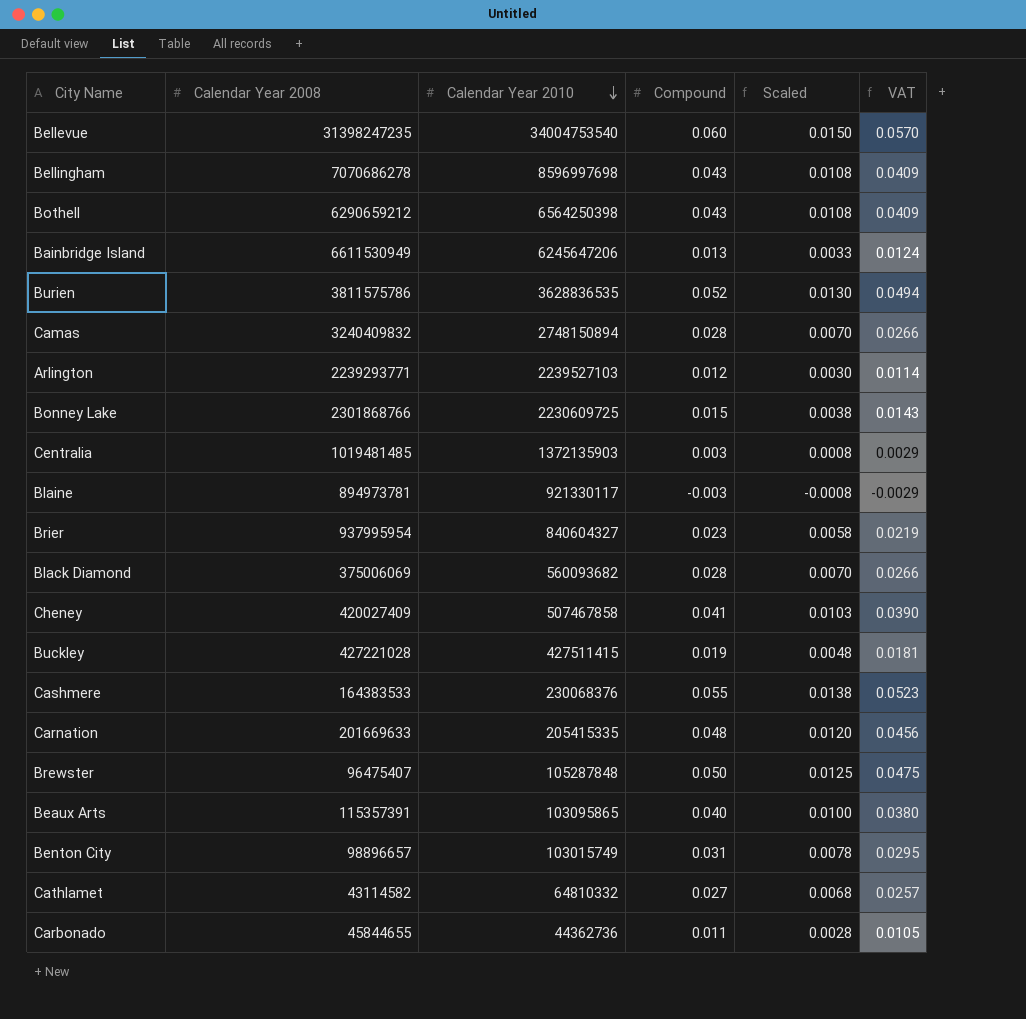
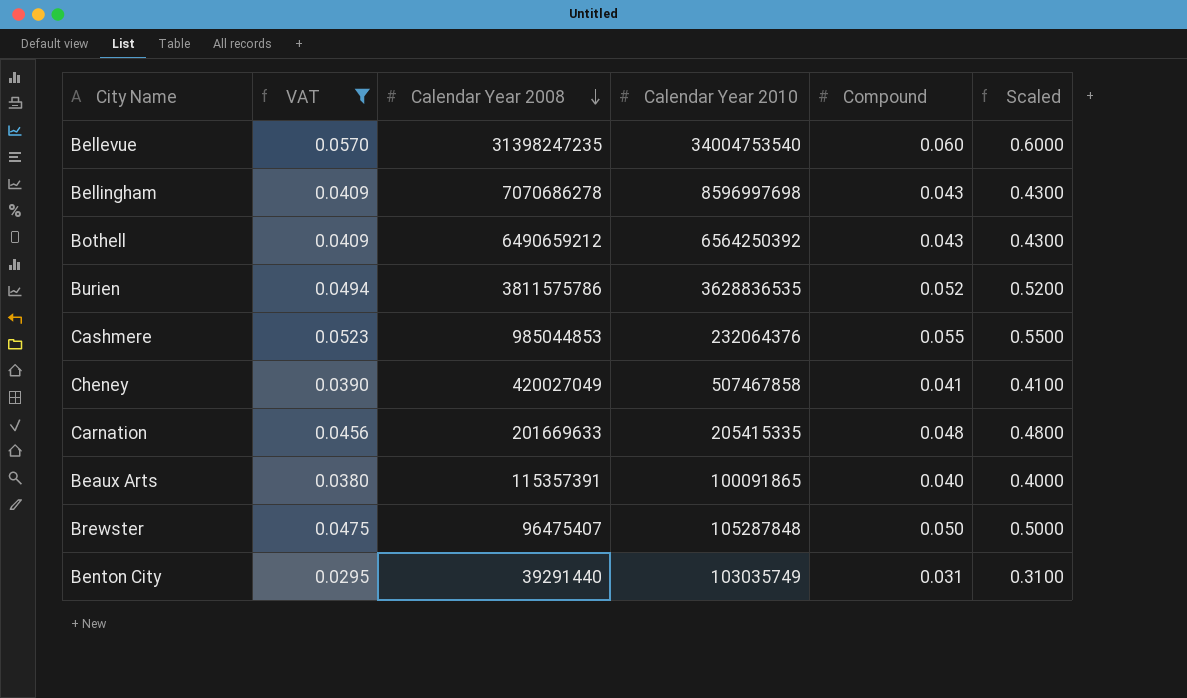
filter: none -> VAT >= 0.0295
row order: Calendar Year 2010 descending -> Calendar Year 2008 descending
column VAT | position: 6 -> 2
column Scaled | formula: [Compound] * 0.25 -> [Compound] * 10
Bothell | Calendar Year 2008: 6290659212 -> 6490659212
Bothell | Calendar Year 2010: 6564250398 -> 6564250392
Cashmere | Calendar Year 2008: 164383533 -> 985044853
Cashmere | Calendar Year 2010: 230068376 -> 232064376
Cheney | Calendar Year 2008: 420027409 -> 420027049
Beaux Arts | Calendar Year 2010: 103095865 -> 100091865
Benton City | Calendar Year 2008: 98896657 -> 39291440
Benton City | Calendar Year 2010: 103015749 -> 103035749

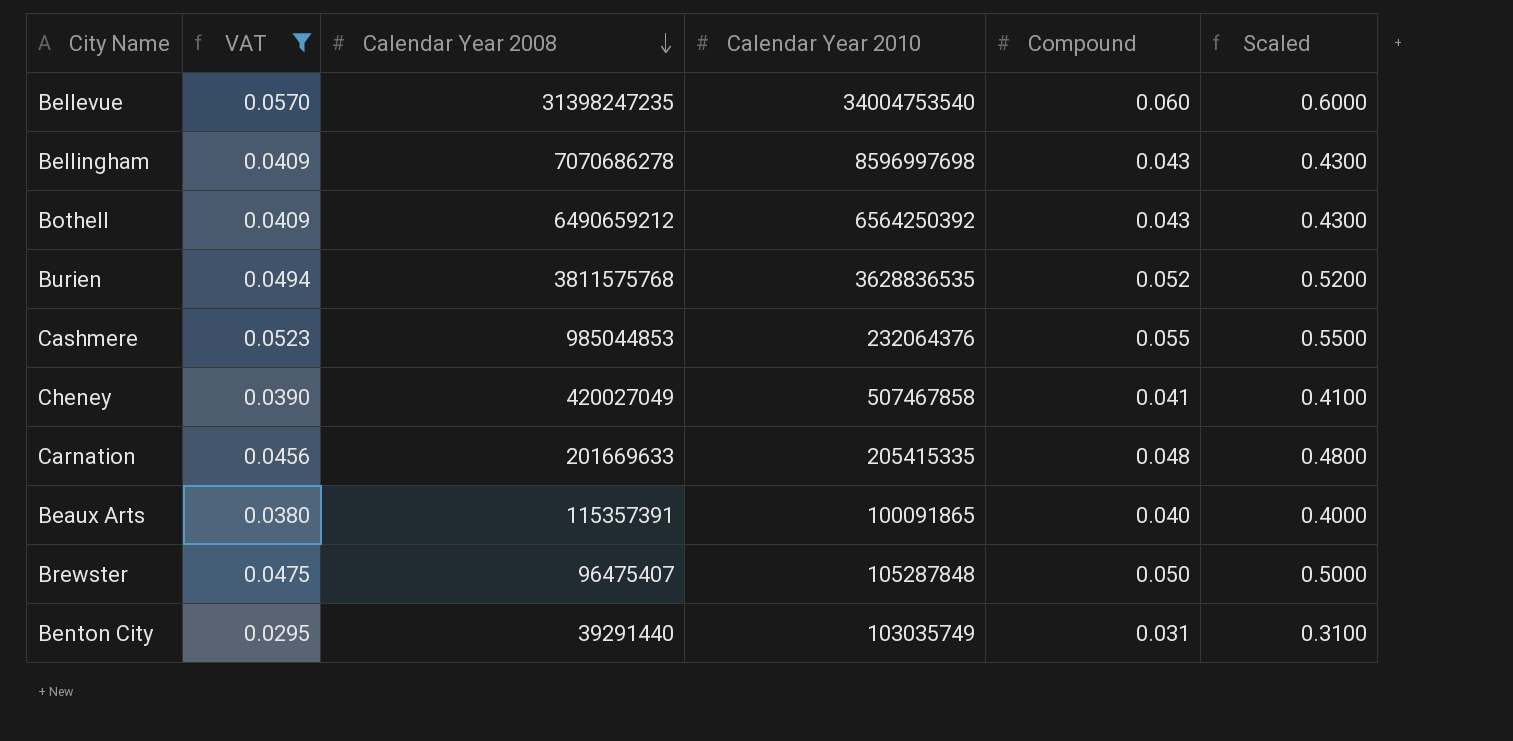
Burien | Calendar Year 2008: 3811575786 -> 3811575768

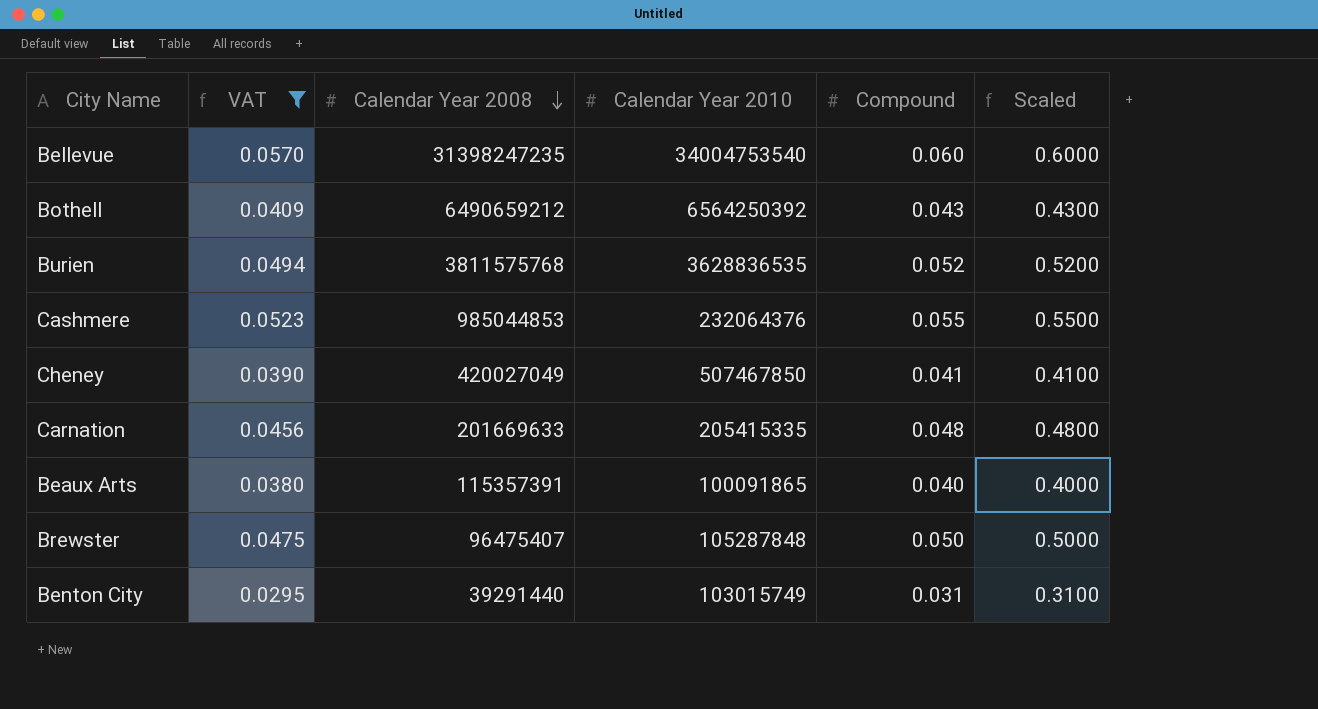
row Bellingham: 0.0409 | 7070686278 | 8596997698 | 0.043 | 0.4300 -> none
Cheney | Calendar Year 2010: 507467858 -> 507467850
Benton City | Calendar Year 2010: 103035749 -> 103015749

